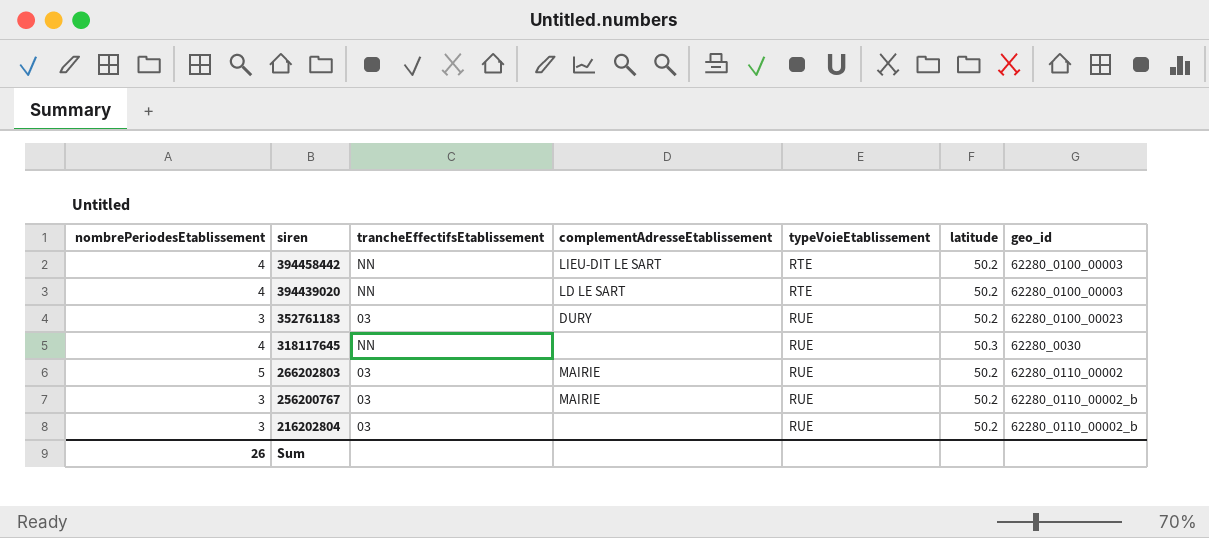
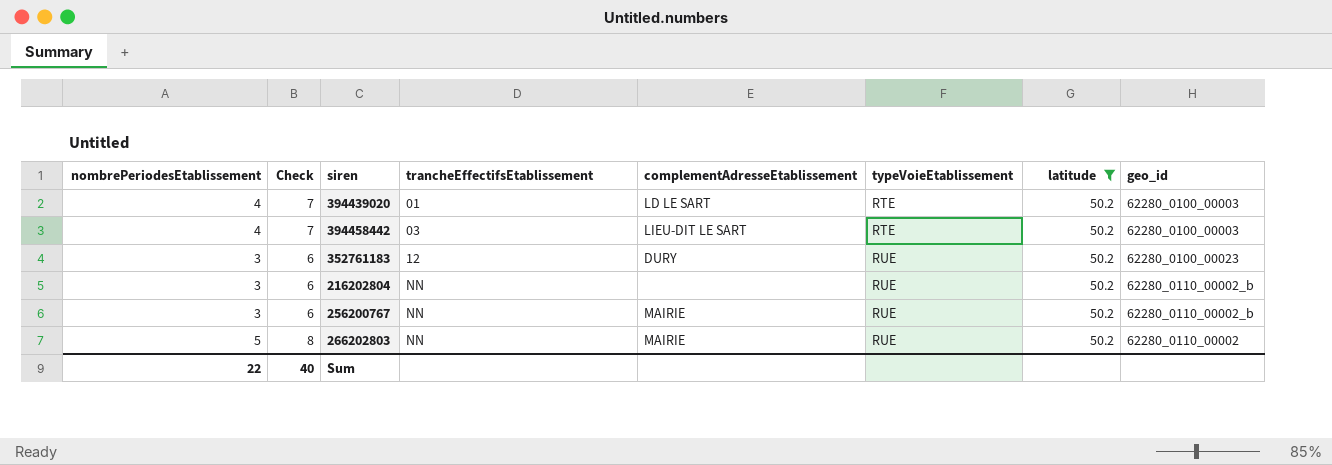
filter: none -> latitude = 50.2
row order: siren descending -> trancheEffectifsEtablissement ascending
column Check | formula: none -> [nombrePeriodesEtablissement] + 3
394439020 | trancheEffectifsEtablissement: NN -> 01
394458442 | trancheEffectifsEtablissement: NN -> 03
352761183 | trancheEffectifsEtablissement: 03 -> 12
216202804 | trancheEffectifsEtablissement: 03 -> NN
256200767 | trancheEffectifsEtablissement: 03 -> NN
266202803 | trancheEffectifsEtablissement: 03 -> NN
Sum | nombrePeriodesEtablissement: 26 -> 22

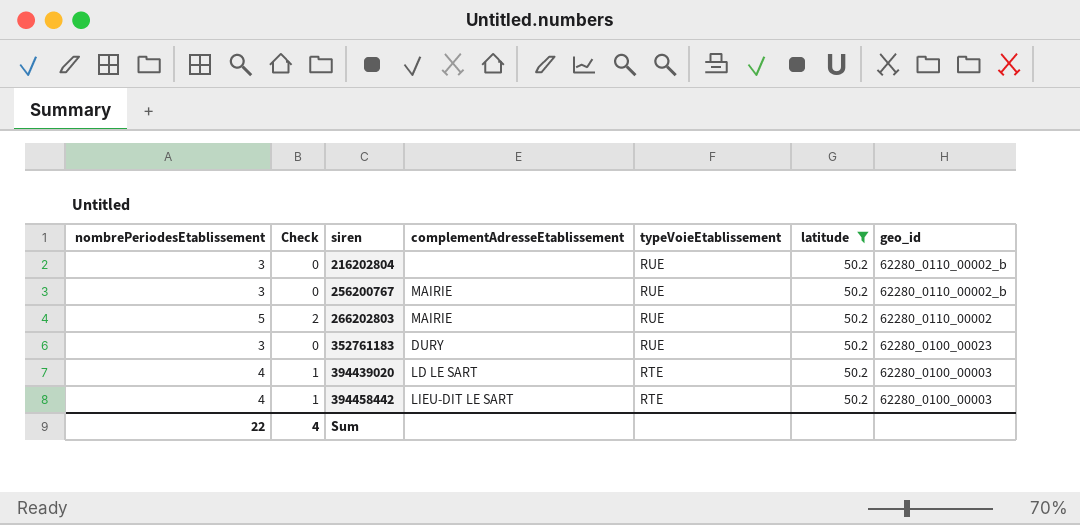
row order: trancheEffectifsEtablissement ascending -> siren ascending
column trancheEffectifsEtablissement | position: 4 -> none
column Check | formula: [nombrePeriodesEtablissement] + 3 -> [nombrePeriodesEtablissement] - 3
Sum | Check: 40 -> 4

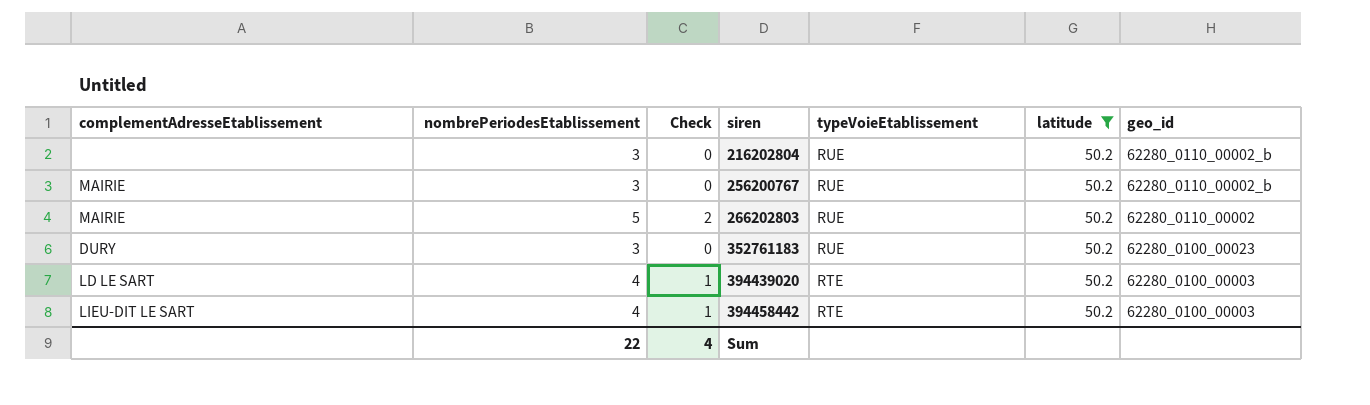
column complementAdresseEtablissement | position: 4 -> 1

